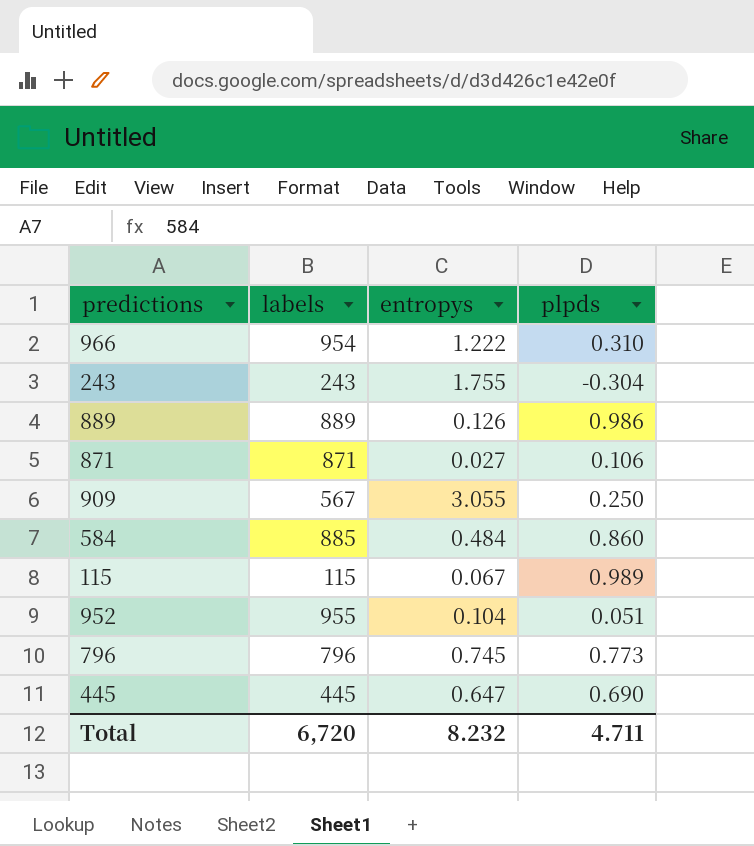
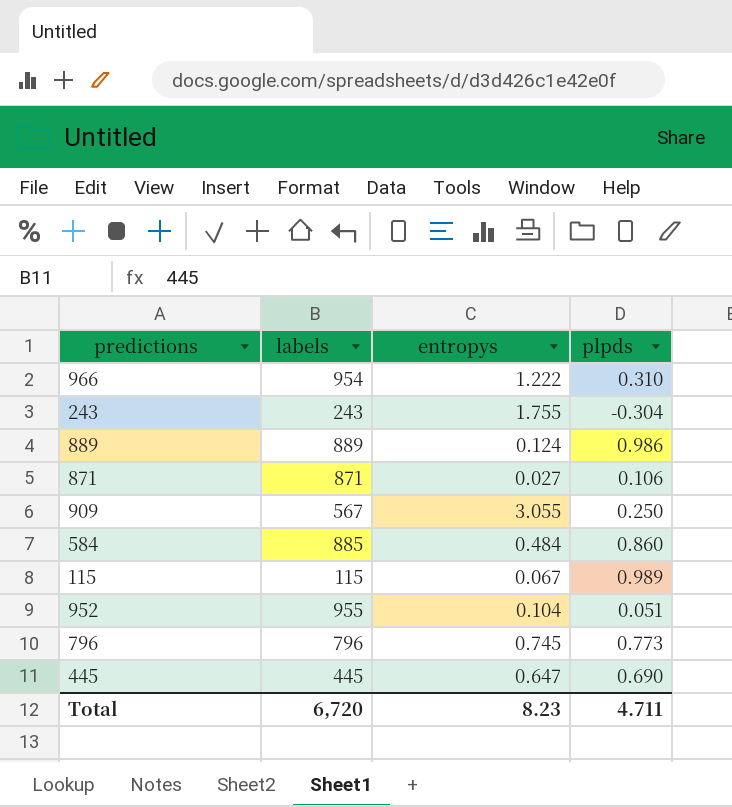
889 | entropys: 0.126 -> 0.124
Total | entropys: 8.232 -> 8.23

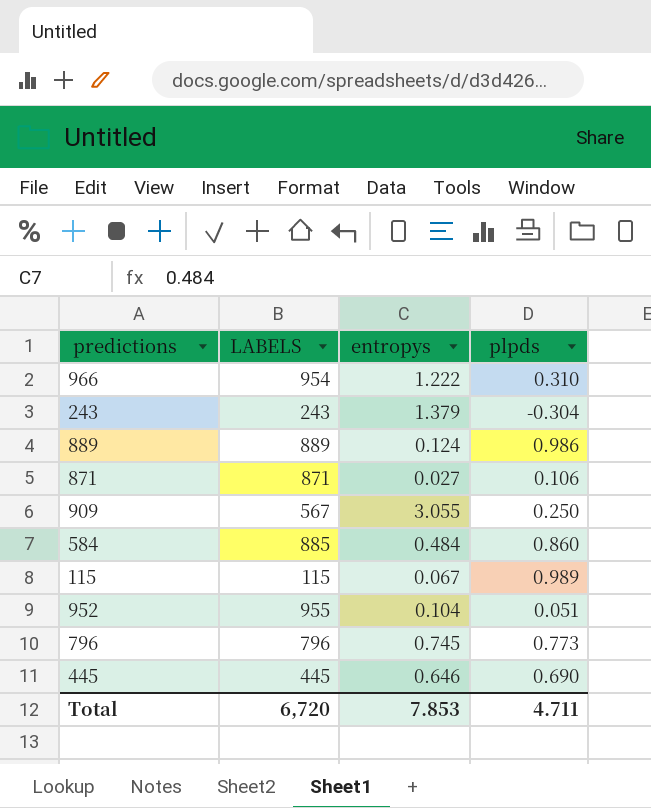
column name: labels -> LABELS
243 | entropys: 1.755 -> 1.379
445 | entropys: 0.647 -> 0.646
Total | entropys: 8.23 -> 7.853

